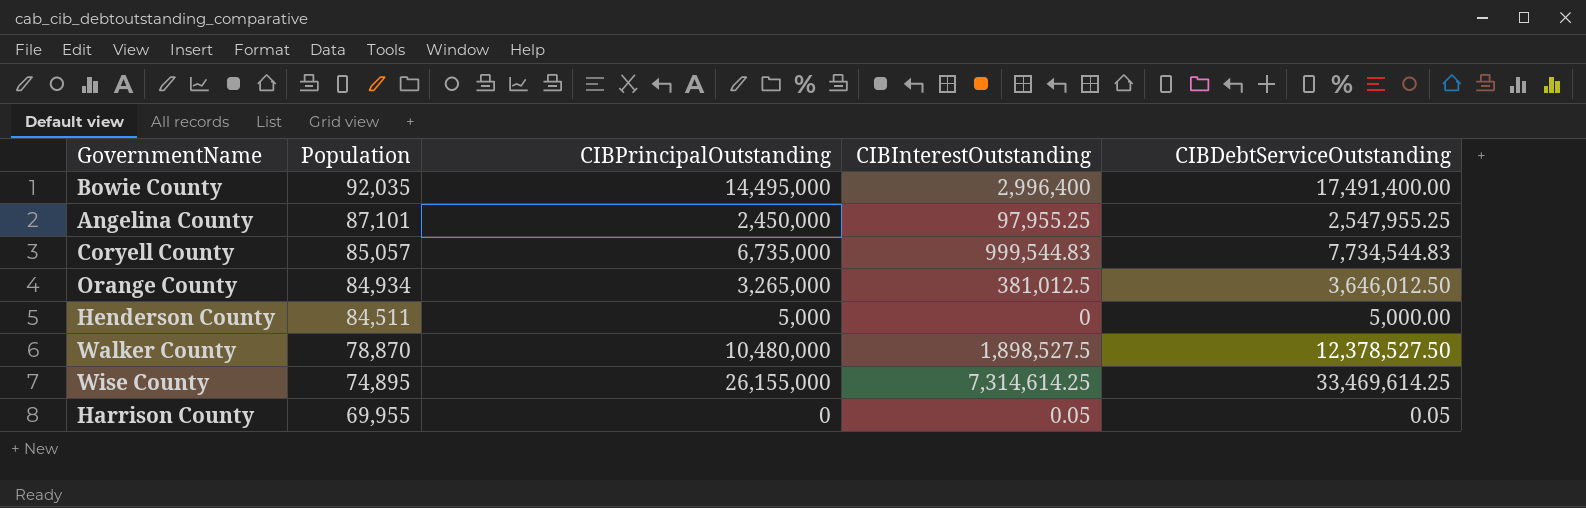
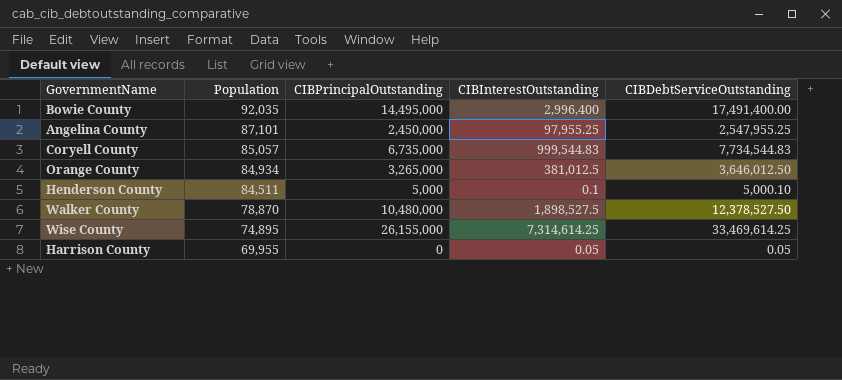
Henderson County | CIBInterestOutstanding: 0 -> 0.1
Henderson County | CIBDebtServiceOutstanding: 5,000.00 -> 5,000.10

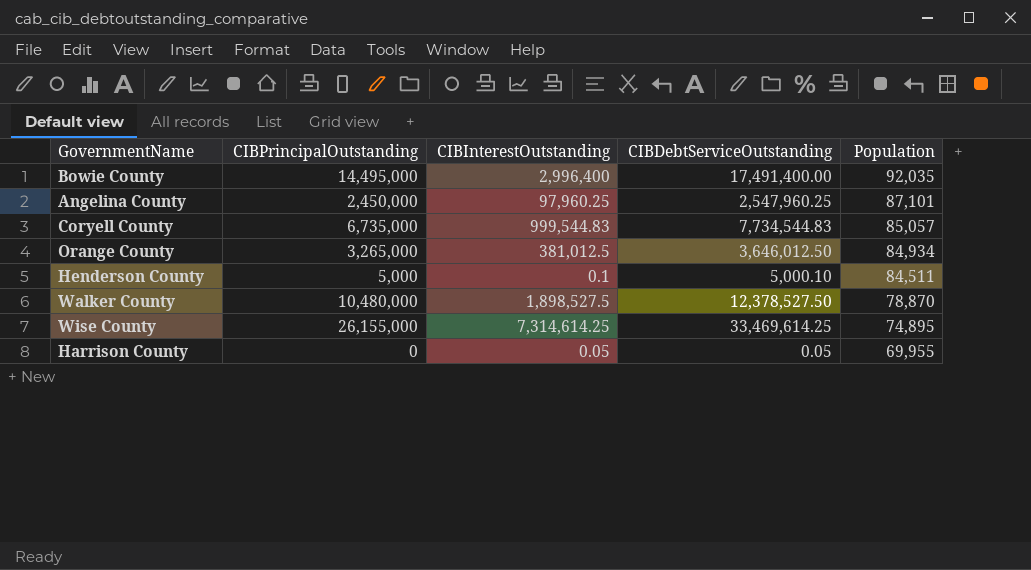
column Population | position: 2 -> 5
Angelina County | CIBInterestOutstanding: 97,955.25 -> 97,960.25
Angelina County | CIBDebtServiceOutstanding: 2,547,955.25 -> 2,547,960.25

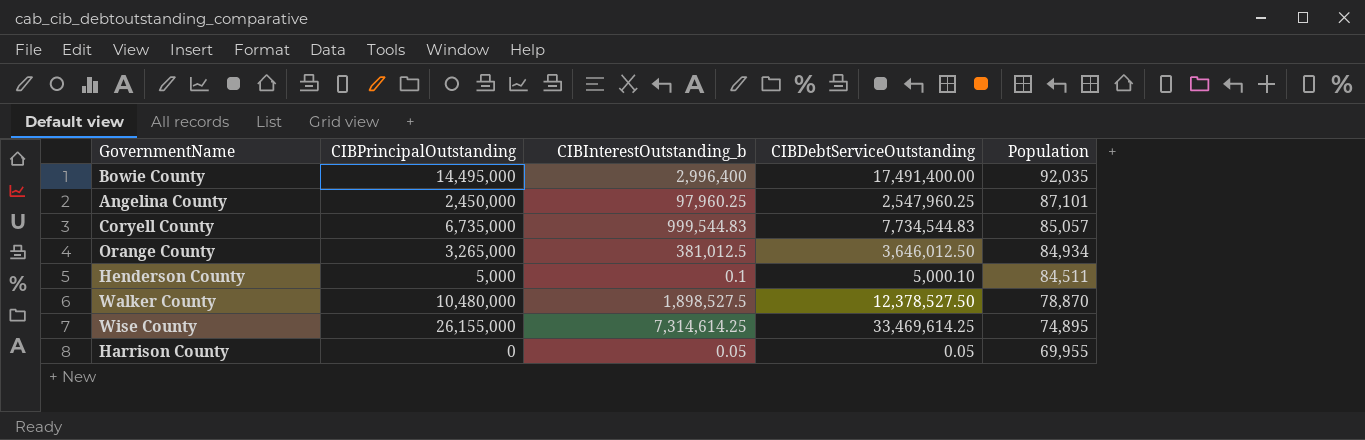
column name: CIBInterestOutstanding -> CIBInterestOutstanding_b

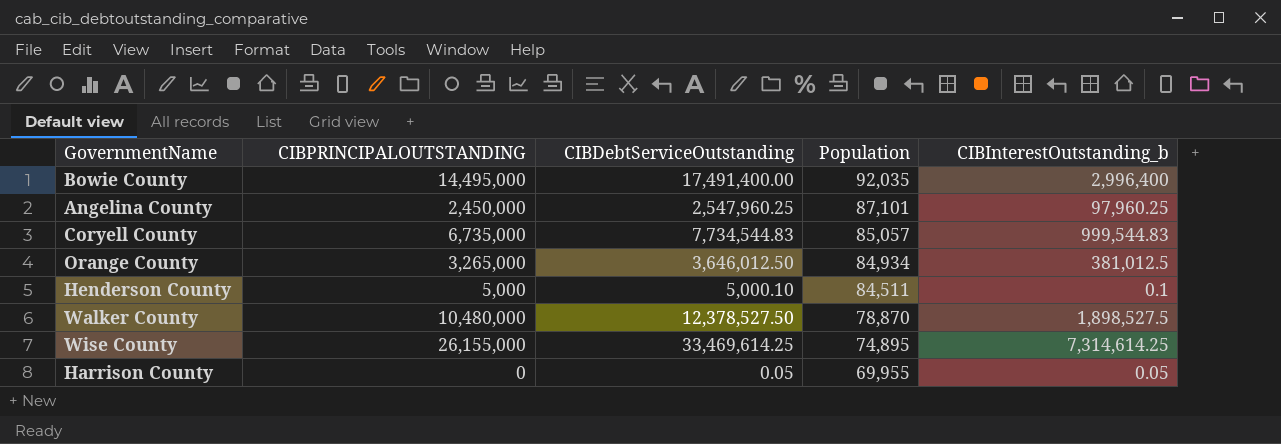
column name: CIBPrincipalOutstanding -> CIBPRINCIPALOUTSTANDING
column CIBInterestOutstanding_b | position: 3 -> 5

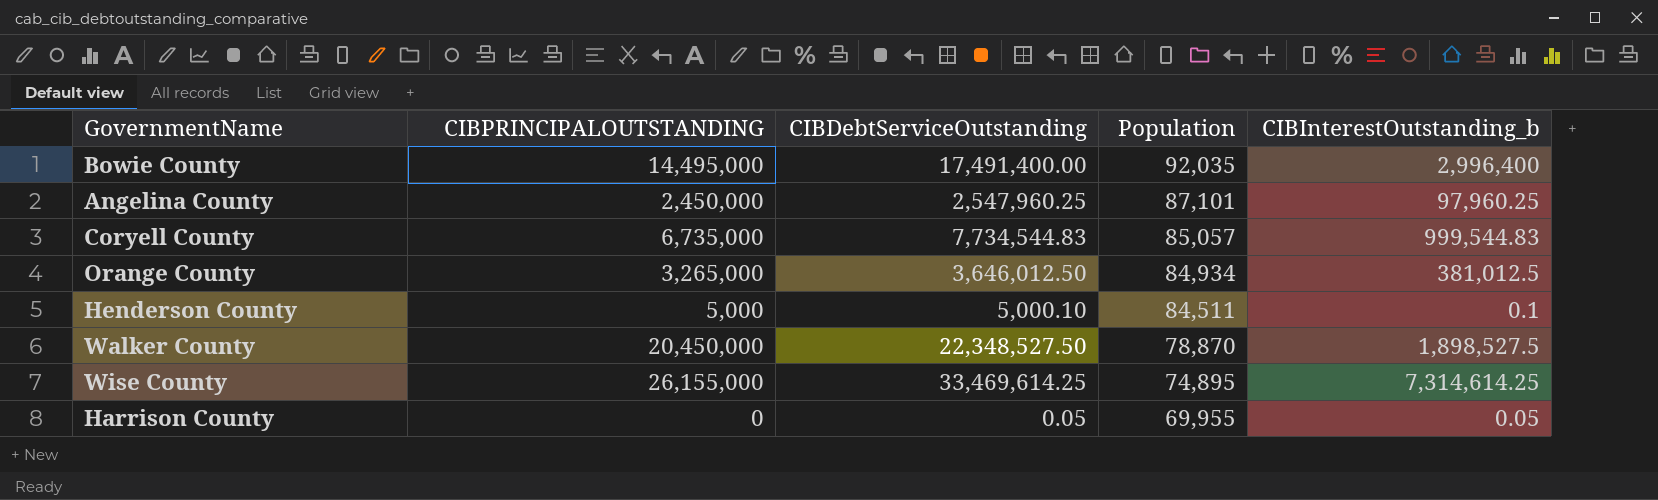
Walker County | CIBPRINCIPALOUTSTANDING: 10,480,000 -> 20,450,000
Walker County | CIBDebtServiceOutstanding: 12,378,527.50 -> 22,348,527.50

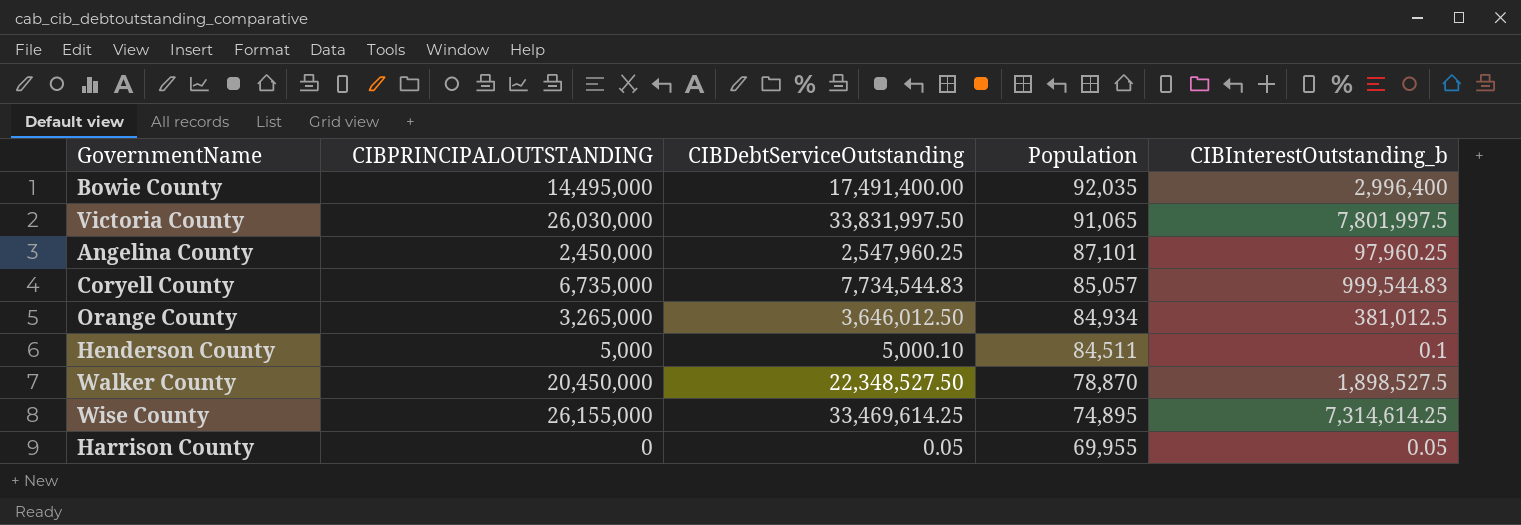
row Victoria County: none -> 26,030,000 | 33,831,997.50 | 91,065 | 7,801,997.5

